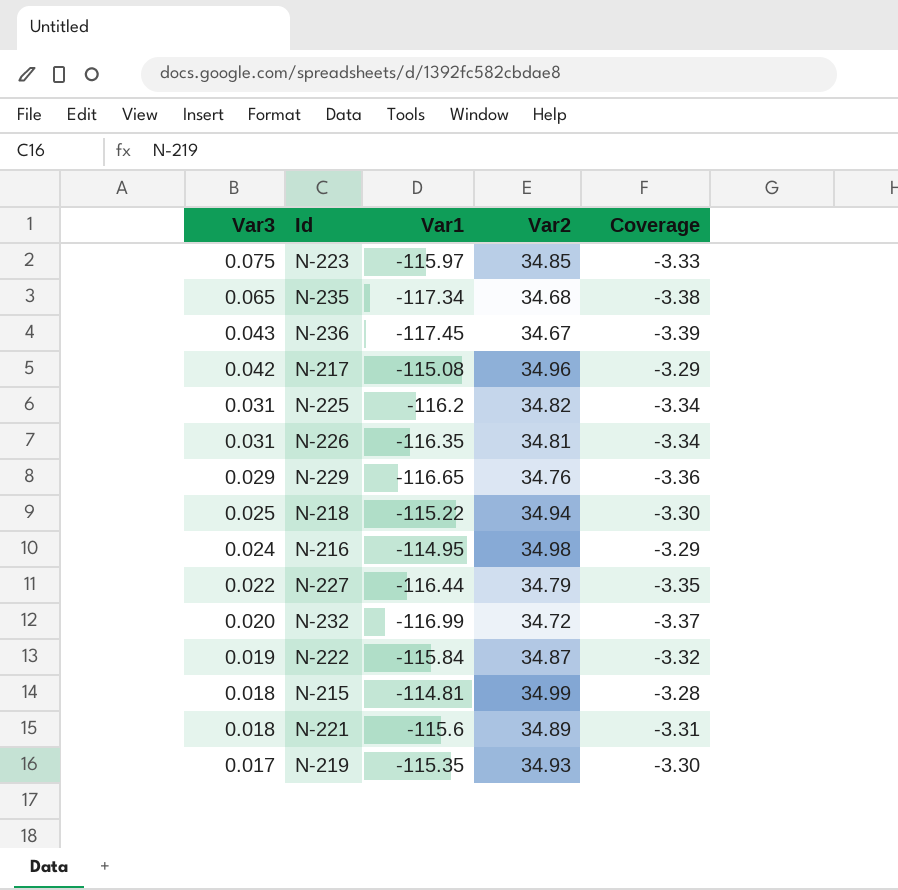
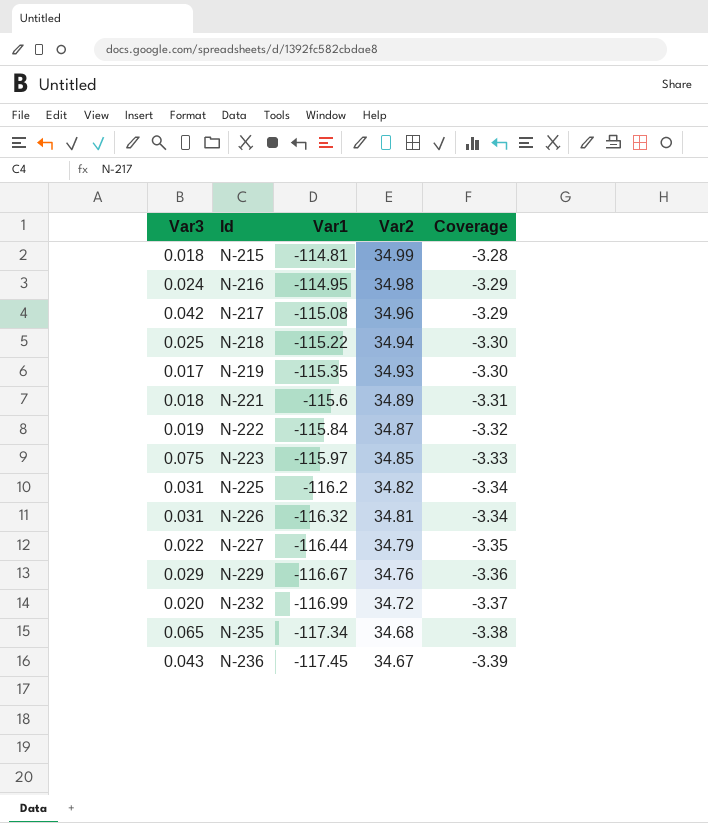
row order: Var3 descending -> Id ascending
N-226 | Var1: -116.35 -> -116.32
N-229 | Var1: -116.65 -> -116.67

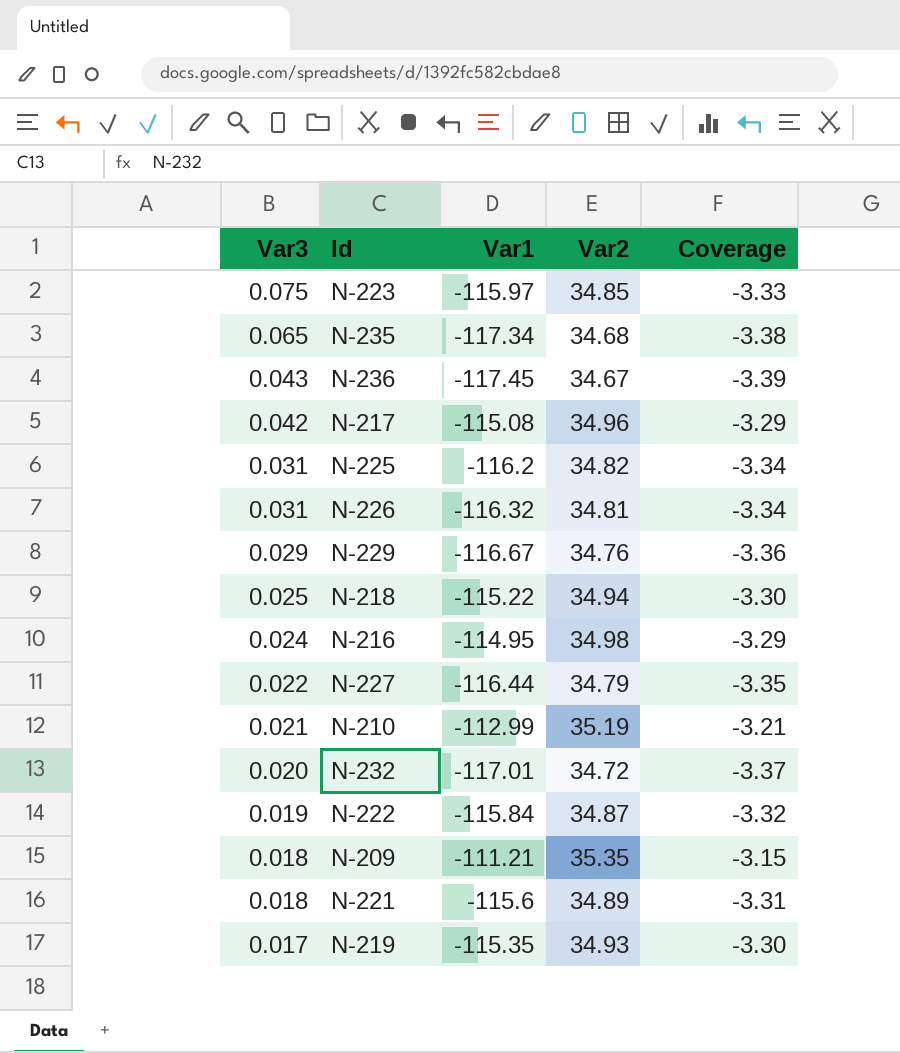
row order: Id ascending -> Var3 descending
row N-215: 0.018 | -114.81 | 34.99 | -3.28 -> none
row N-210: none -> 0.021 | -112.99 | 35.19 | -3.21
N-232 | Var1: -116.99 -> -117.01
row N-209: none -> 0.018 | -111.21 | 35.35 | -3.15

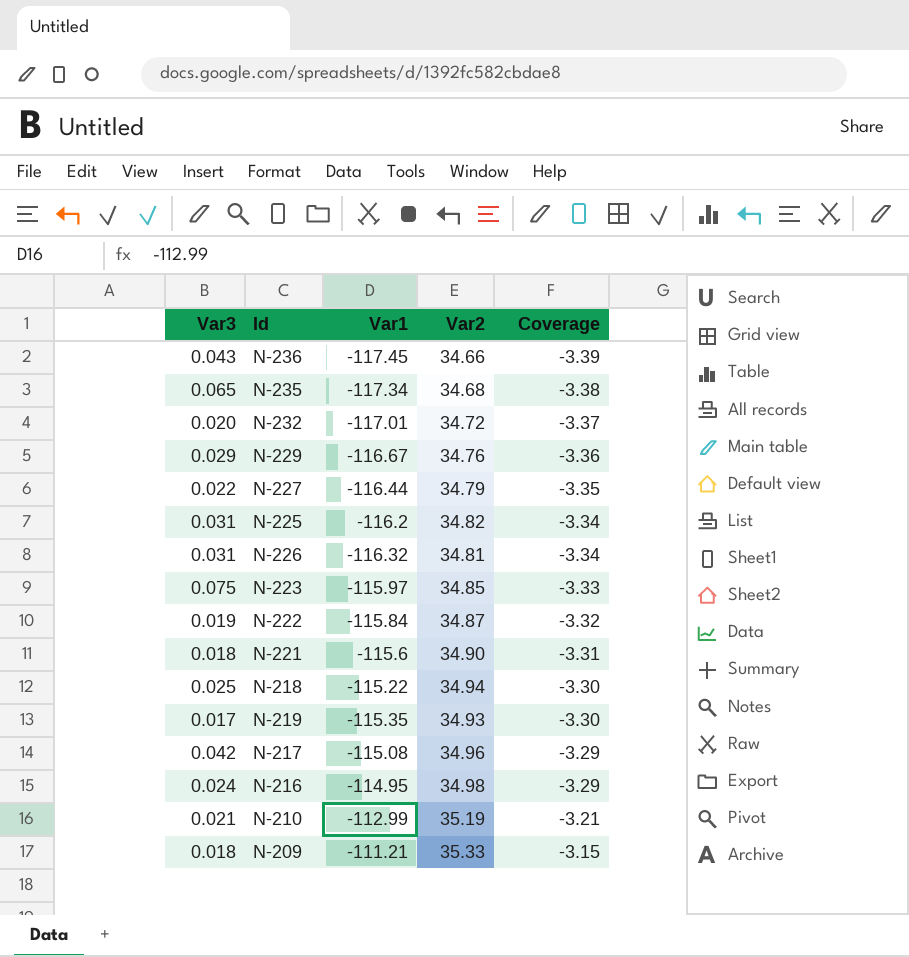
row order: Var3 descending -> Coverage ascending
N-236 | Var2: 34.67 -> 34.66
N-221 | Var2: 34.89 -> 34.90
N-209 | Var2: 35.35 -> 35.33

